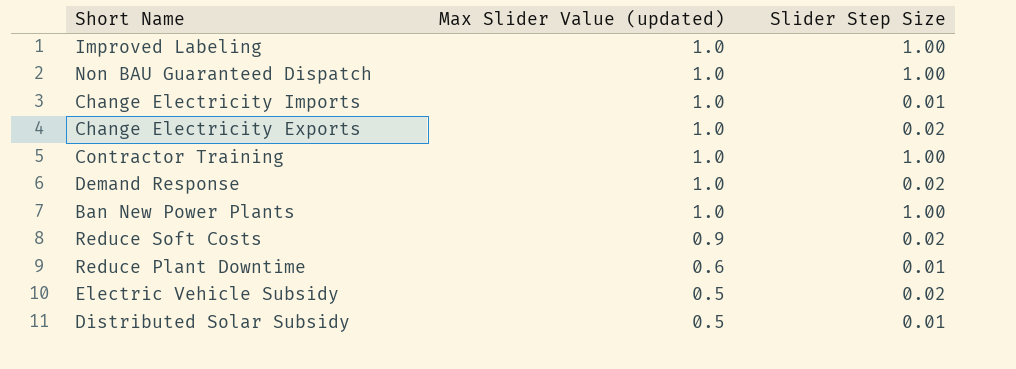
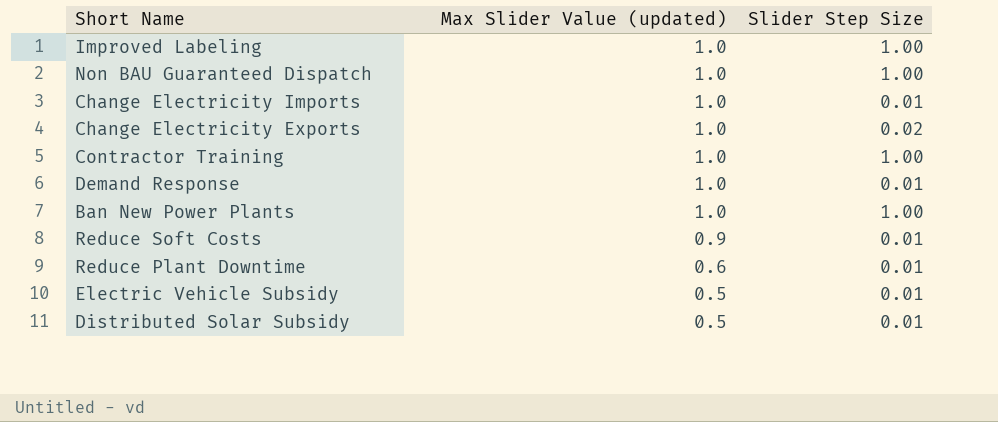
Demand Response | Slider Step Size: 0.02 -> 0.01
Reduce Soft Costs | Slider Step Size: 0.02 -> 0.01
Electric Vehicle Subsidy | Slider Step Size: 0.02 -> 0.01

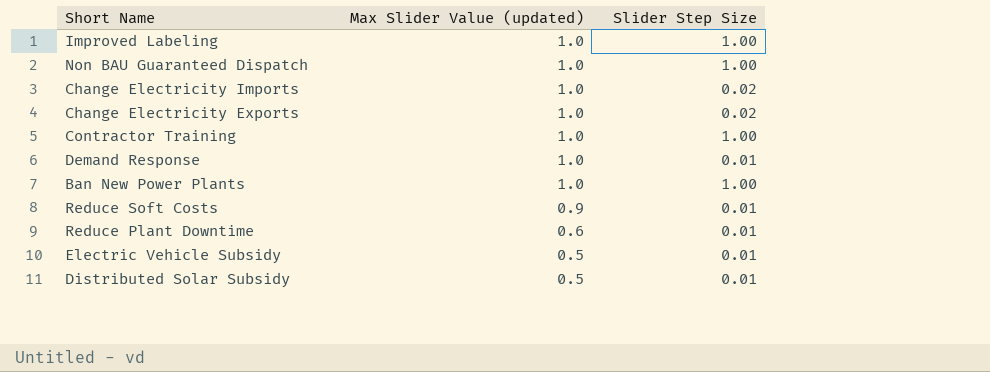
Change Electricity Imports | Slider Step Size: 0.01 -> 0.02

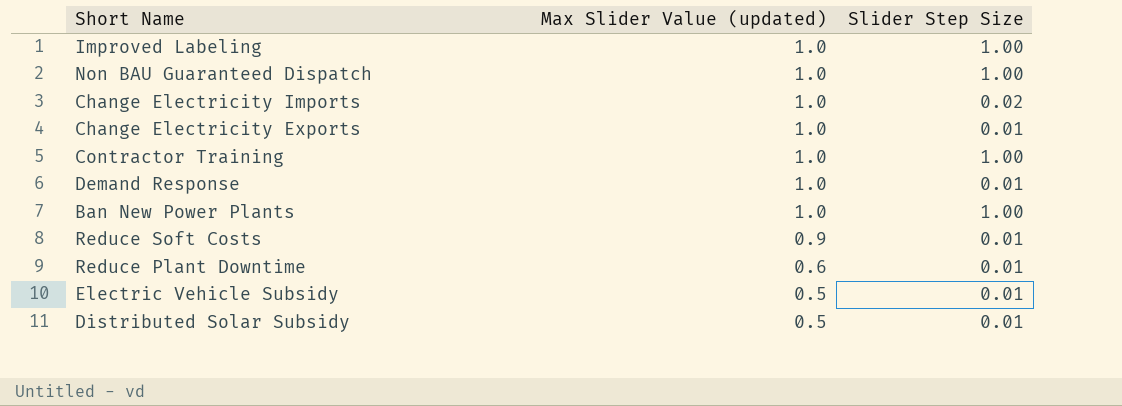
Change Electricity Exports | Slider Step Size: 0.02 -> 0.01

